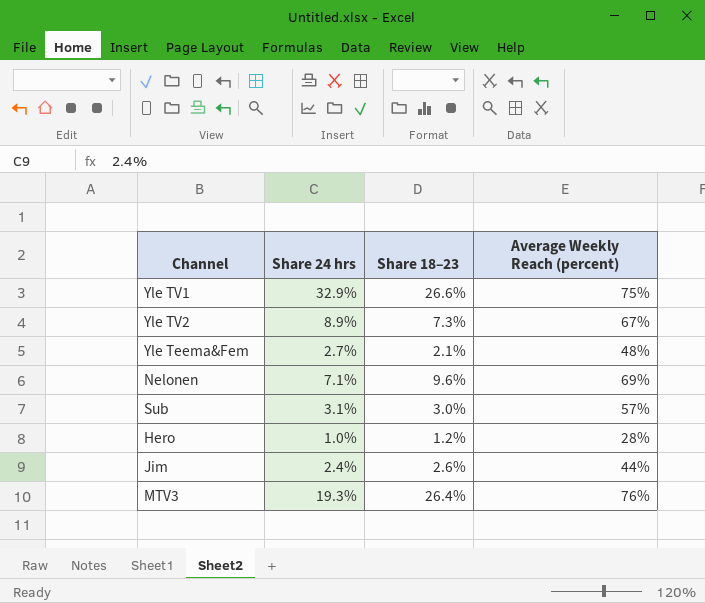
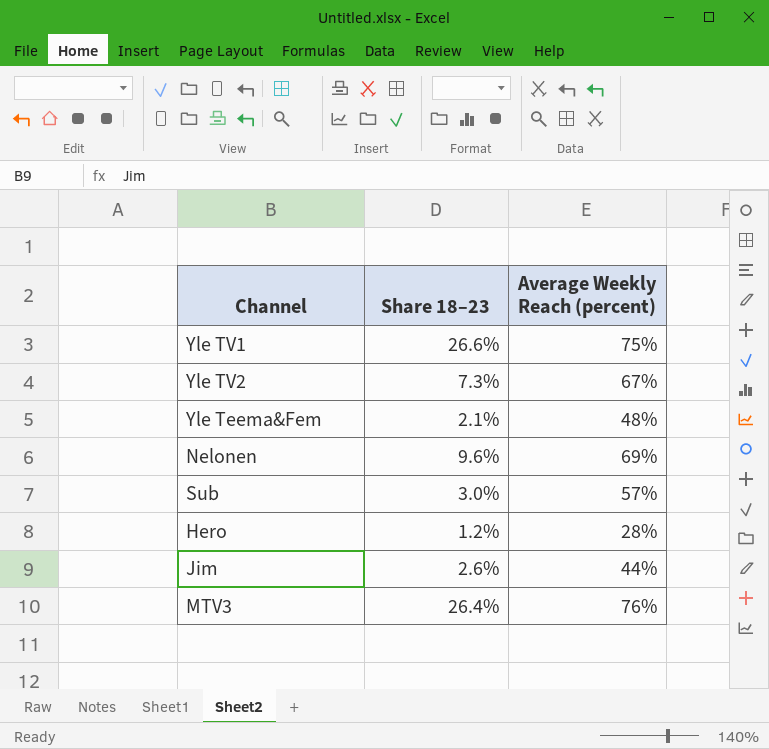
column Share 24 hrs | position: 2 -> none

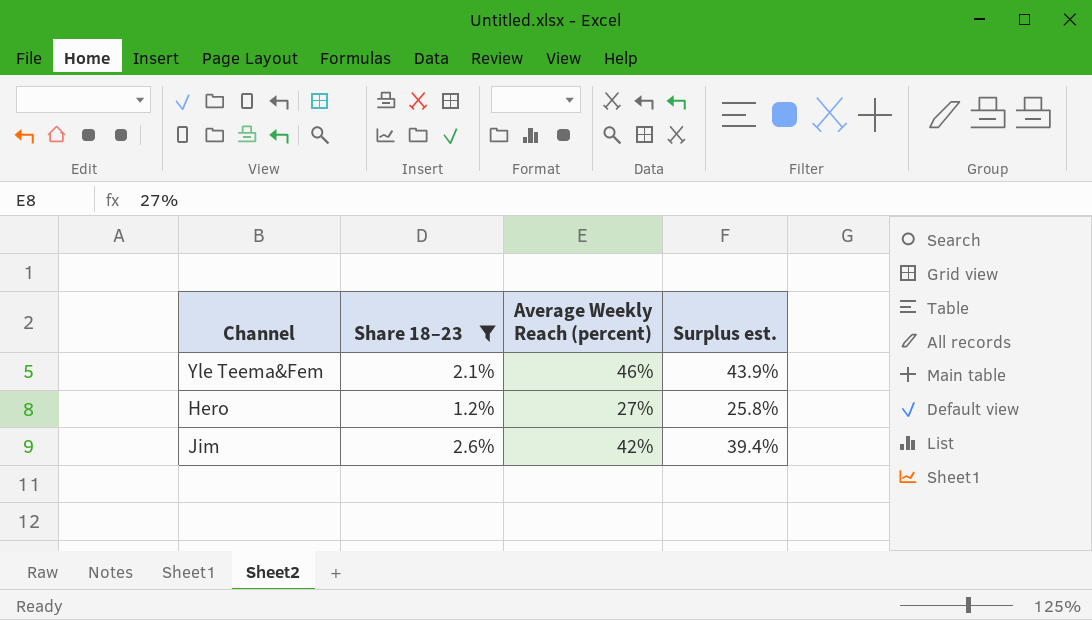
filter: none -> Share 18–23 <= 2.6%
column Surplus est. | formula: none -> [Average Weekly Reach (percent)] - [Share 18–23]
Yle Teema&Fem | Average Weekly Reach (percent): 48% -> 46%
Hero | Average Weekly Reach (percent): 28% -> 27%
Jim | Average Weekly Reach (percent): 44% -> 42%

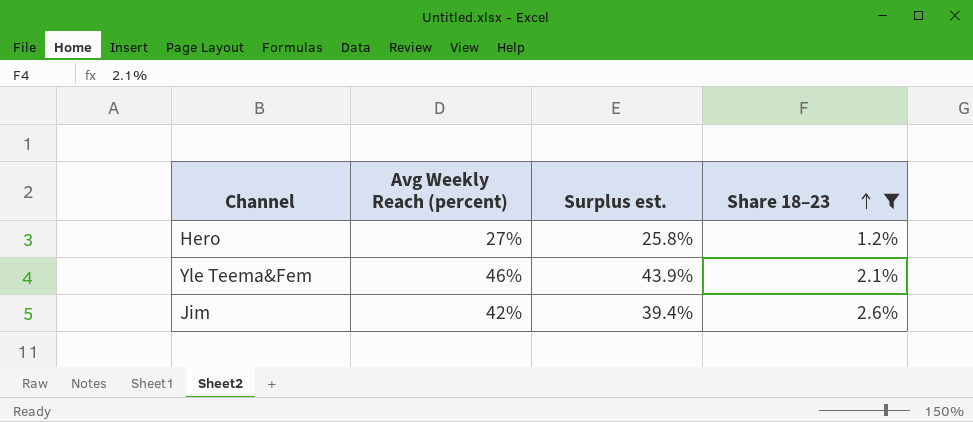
row order: none -> Share 18–23 ascending
column name: Average Weekly Reach (percent) -> Avg Weekly Reach (percent)
column Share 18–23 | position: 2 -> 4

